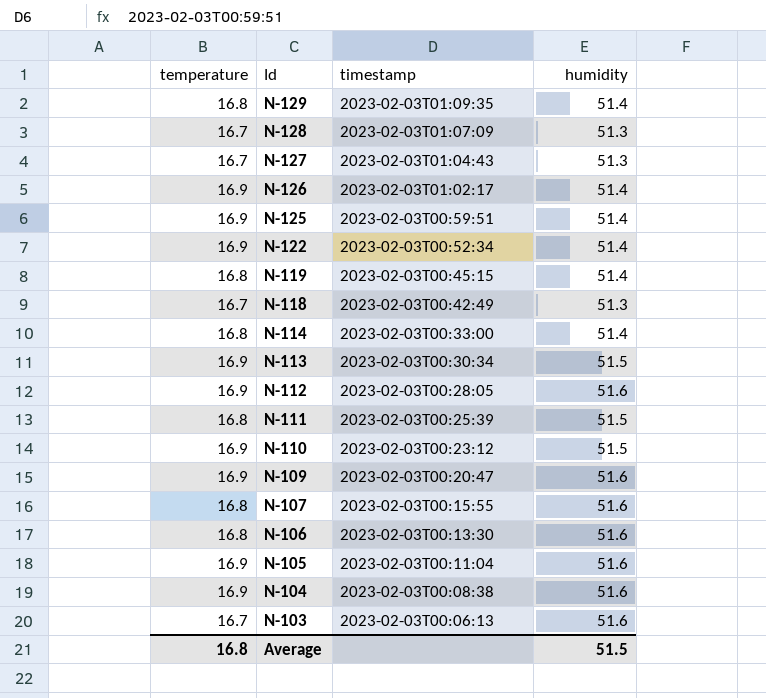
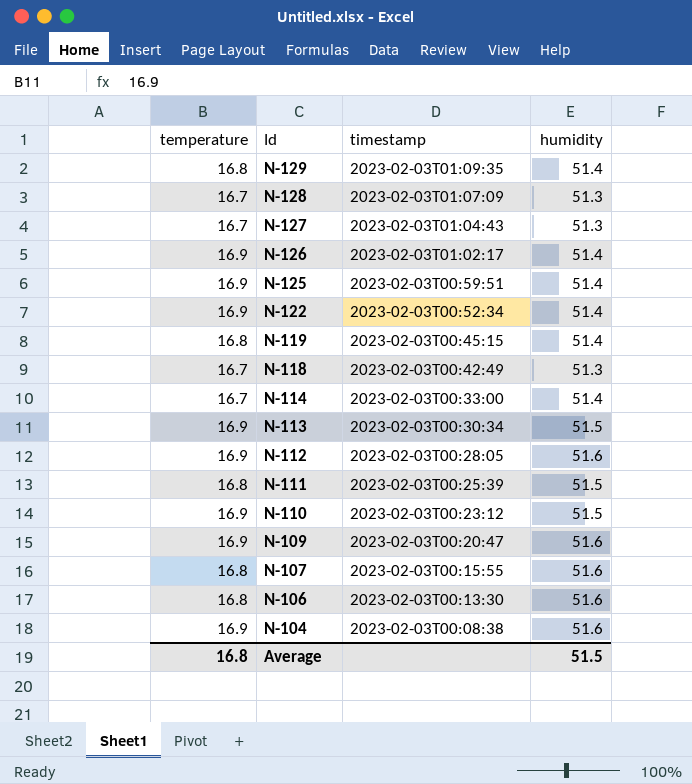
row N-105: 16.9 | 2023-02-03T00:11:04 | 51.6 -> none
row N-103: 16.7 | 2023-02-03T00:06:13 | 51.6 -> none
N-114 | temperature: 16.8 -> 16.7

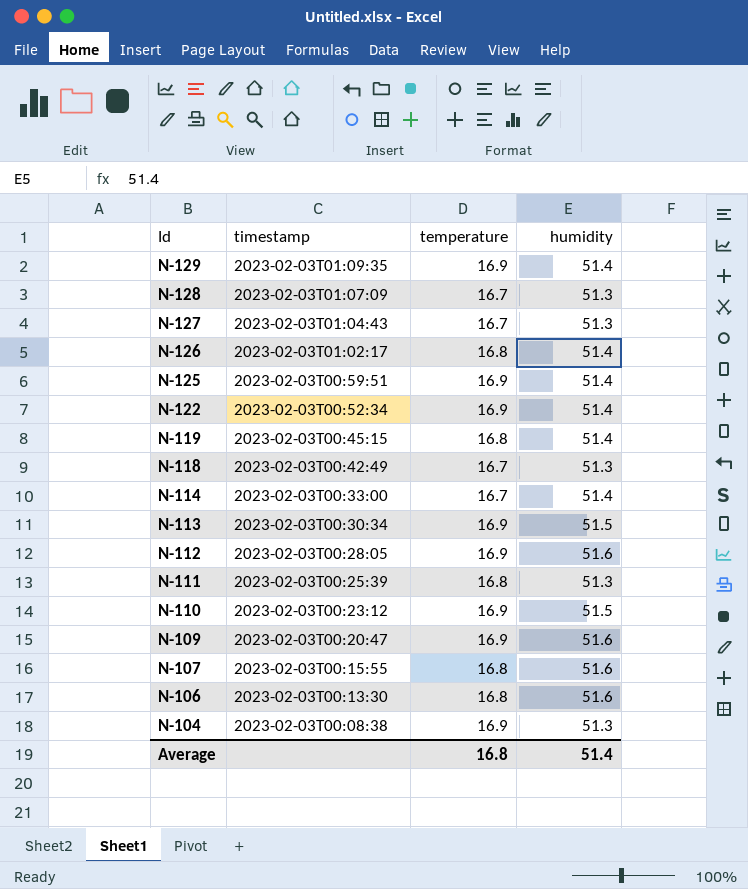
column temperature | position: 1 -> 3
N-129 | temperature: 16.8 -> 16.9
N-126 | temperature: 16.9 -> 16.8
N-111 | humidity: 51.5 -> 51.3
N-104 | humidity: 51.6 -> 51.3
Average | humidity: 51.5 -> 51.4

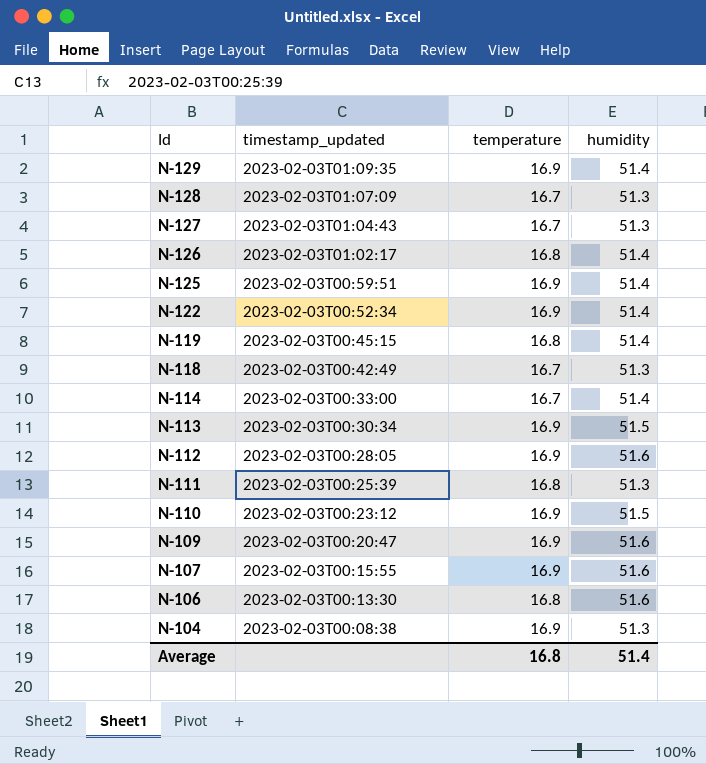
column name: timestamp -> timestamp_updated
N-107 | temperature: 16.8 -> 16.9

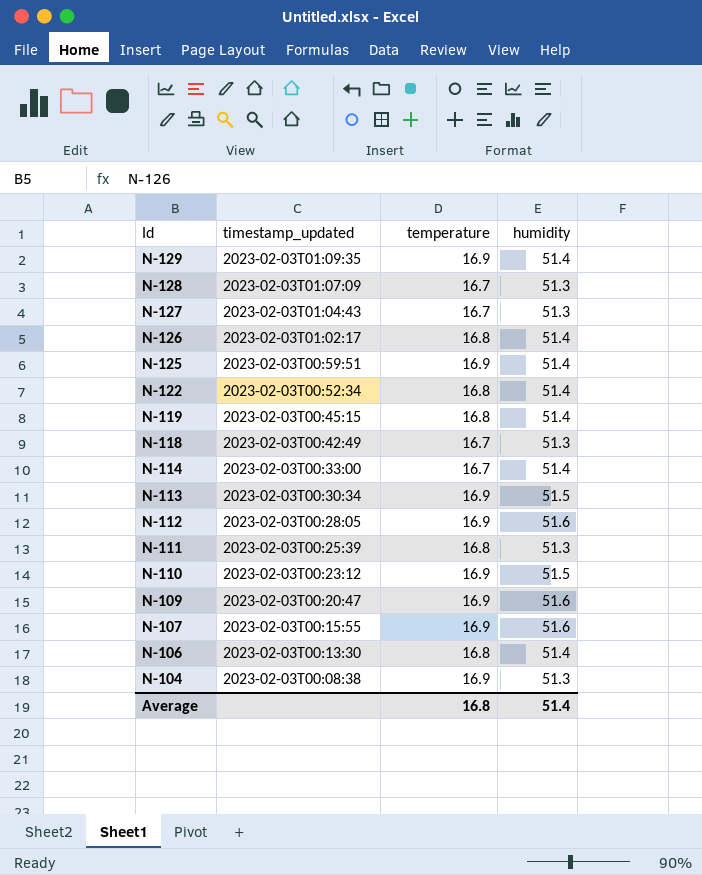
N-122 | temperature: 16.9 -> 16.8
N-106 | humidity: 51.6 -> 51.4

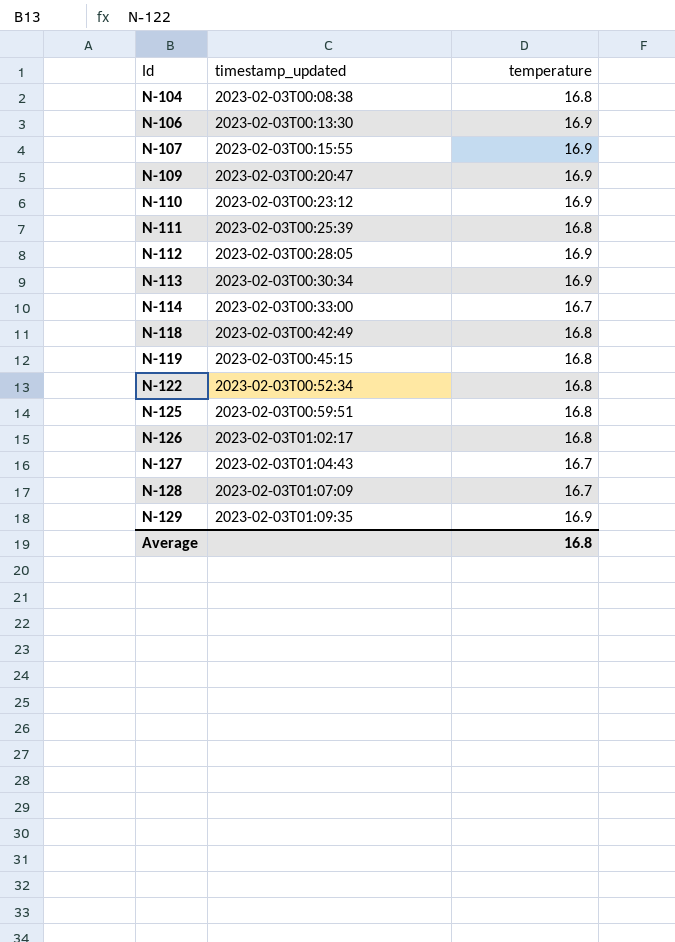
row order: Id descending -> Id ascending
column humidity | position: 4 -> none
N-104 | temperature: 16.9 -> 16.8
N-106 | temperature: 16.8 -> 16.9
N-118 | temperature: 16.7 -> 16.8
N-125 | temperature: 16.9 -> 16.8

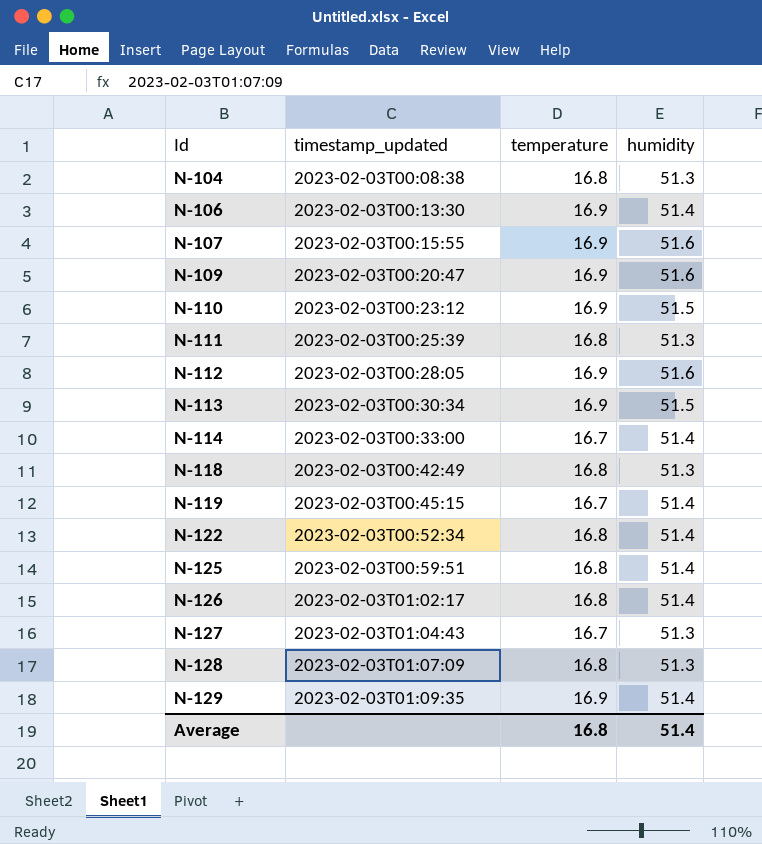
column humidity | position: none -> 4
N-119 | temperature: 16.8 -> 16.7
N-128 | temperature: 16.7 -> 16.8

